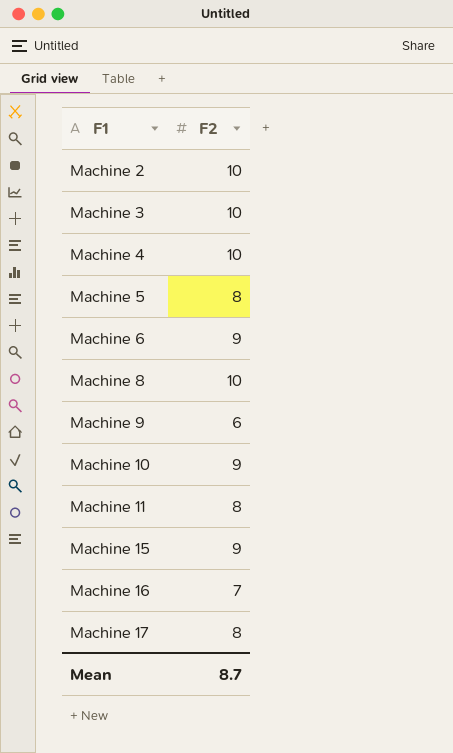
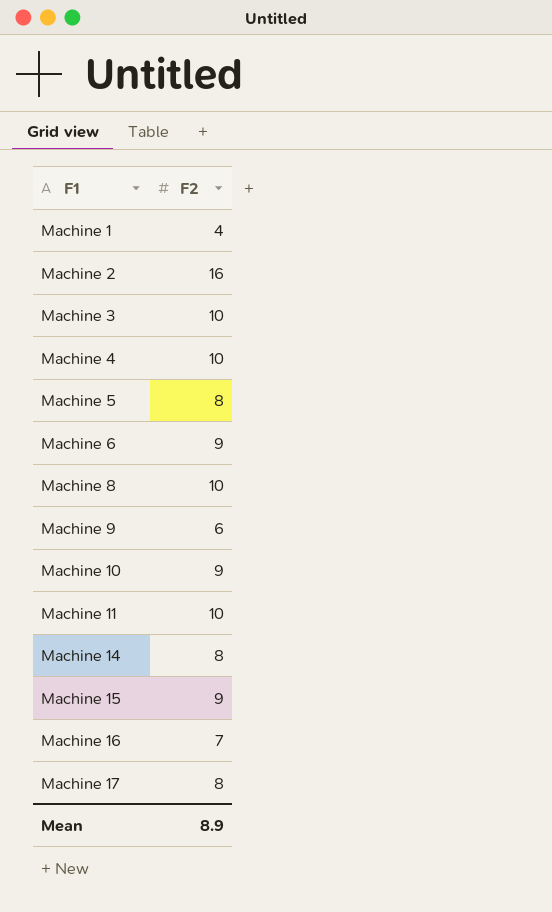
row Machine 1: none -> 4
Machine 2 | F2: 10 -> 16
Machine 11 | F2: 8 -> 10
row Machine 14: none -> 8
Mean | F2: 8.7 -> 8.9

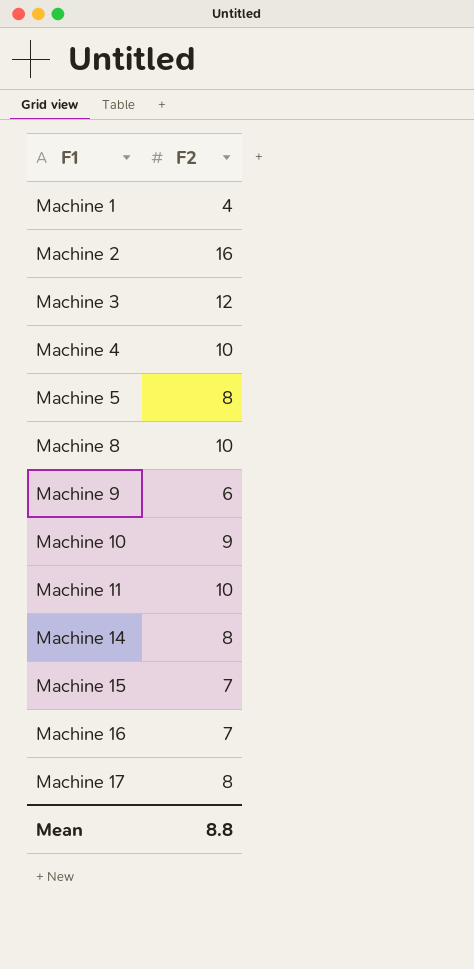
row Machine 6: 9 -> none
Machine 3 | F2: 10 -> 12
Machine 15 | F2: 9 -> 7
Mean | F2: 8.9 -> 8.8

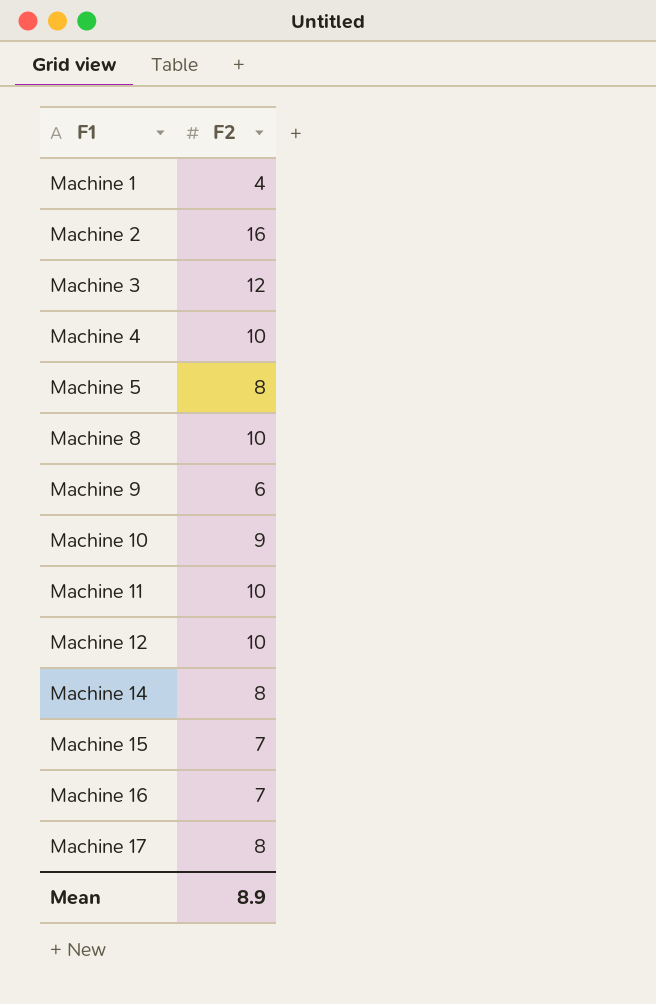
row Machine 12: none -> 10
Mean | F2: 8.8 -> 8.9

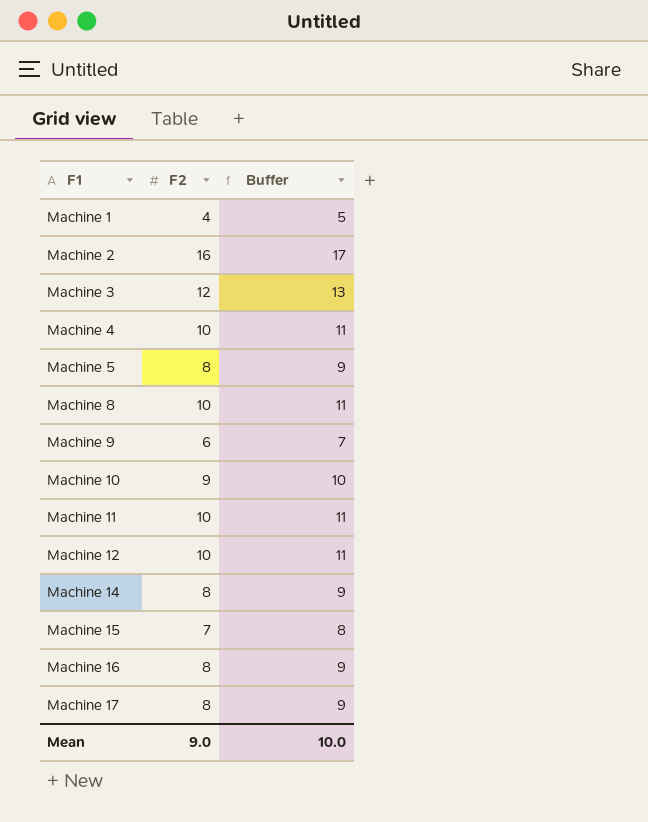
column Buffer | formula: none -> [F2] + 1
Machine 16 | F2: 7 -> 8
Mean | F2: 8.9 -> 9.0

